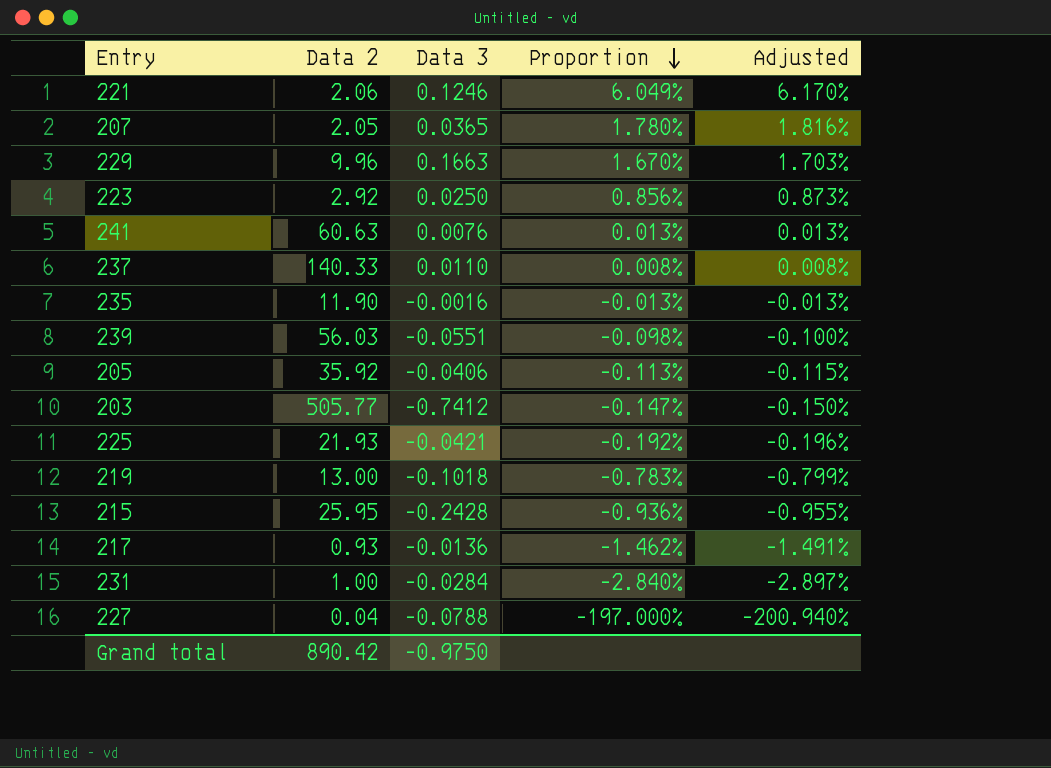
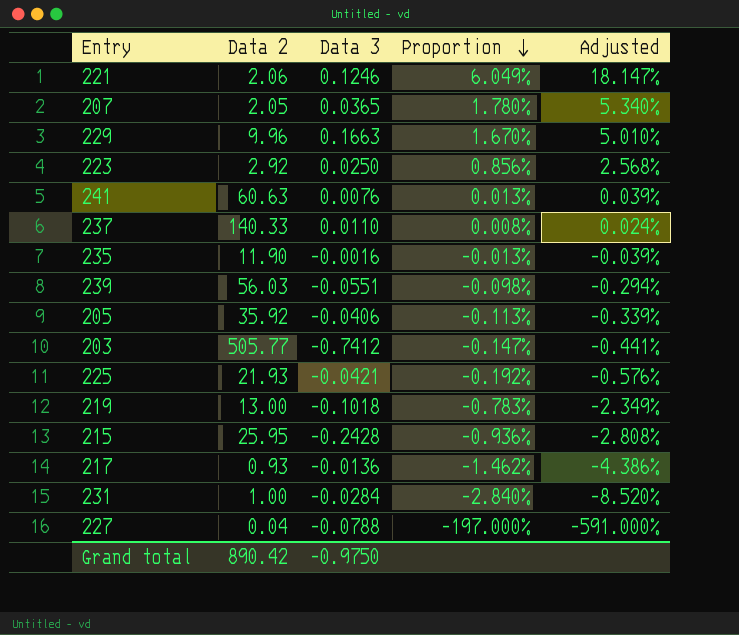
column Adjusted | formula: [Proportion] * 1.02 -> [Proportion] * 3

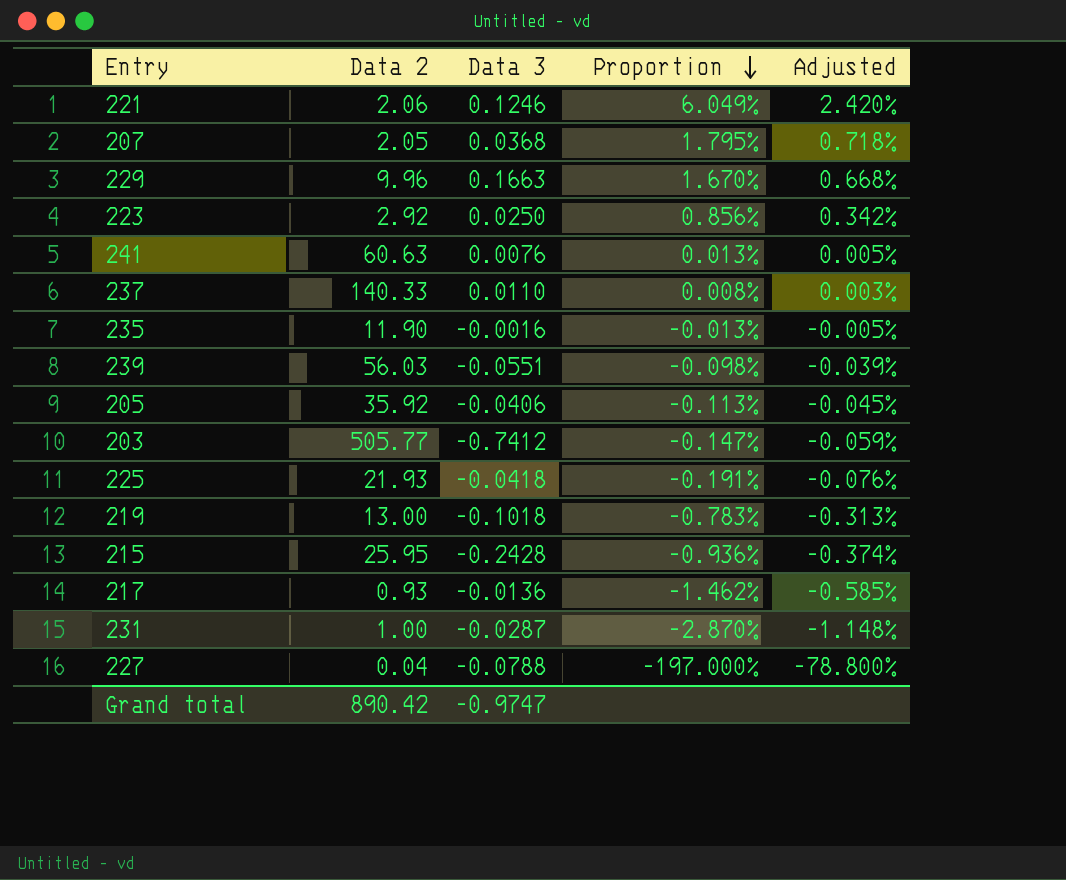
column Adjusted | formula: [Proportion] * 3 -> [Proportion] * 0.4
207 | Data 3: 0.0365 -> 0.0368
207 | Proportion: 1.780% -> 1.795%
225 | Data 3: -0.0421 -> -0.0418
225 | Proportion: -0.192% -> -0.191%
231 | Data 3: -0.0284 -> -0.0287
231 | Proportion: -2.840% -> -2.870%
Grand total | Data 3: -0.9750 -> -0.9747

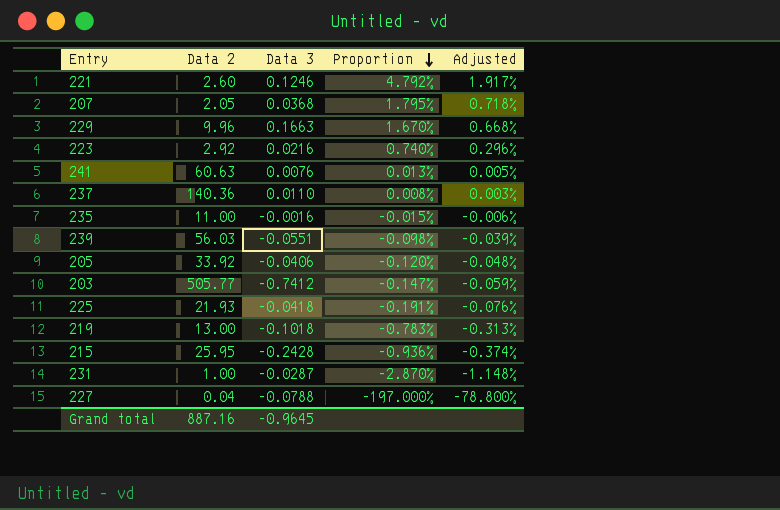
row 217: 0.93 | -0.0136 | -1.462% | -0.585% -> none
221 | Data 2: 2.06 -> 2.60
221 | Proportion: 6.049% -> 4.792%
221 | Adjusted: 2.420% -> 1.917%
223 | Data 3: 0.0250 -> 0.0216
223 | Proportion: 0.856% -> 0.740%
223 | Adjusted: 0.342% -> 0.296%
237 | Data 2: 140.33 -> 140.36
235 | Data 2: 11.90 -> 11.00
235 | Proportion: -0.013% -> -0.015%
235 | Adjusted: -0.005% -> -0.006%
205 | Data 2: 35.92 -> 33.92
205 | Proportion: -0.113% -> -0.120%
205 | Adjusted: -0.045% -> -0.048%
Grand total | Data 2: 890.42 -> 887.16
Grand total | Data 3: -0.9747 -> -0.9645

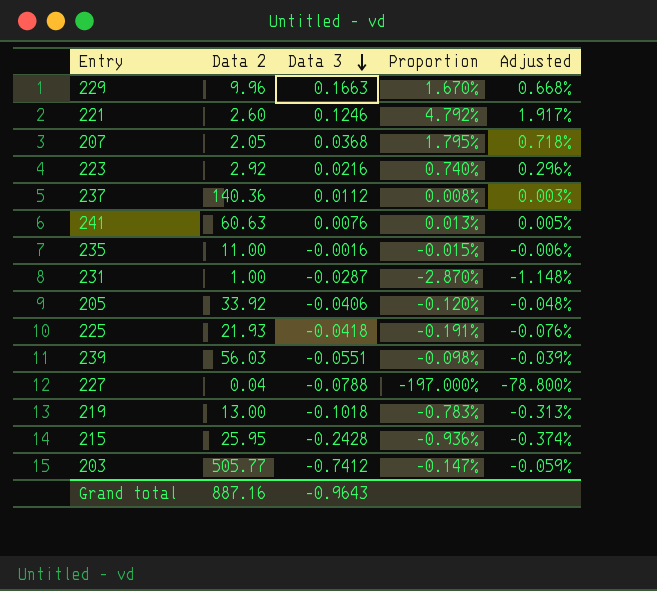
row order: Proportion descending -> Data 3 descending
237 | Data 3: 0.0110 -> 0.0112
Grand total | Data 3: -0.9645 -> -0.9643

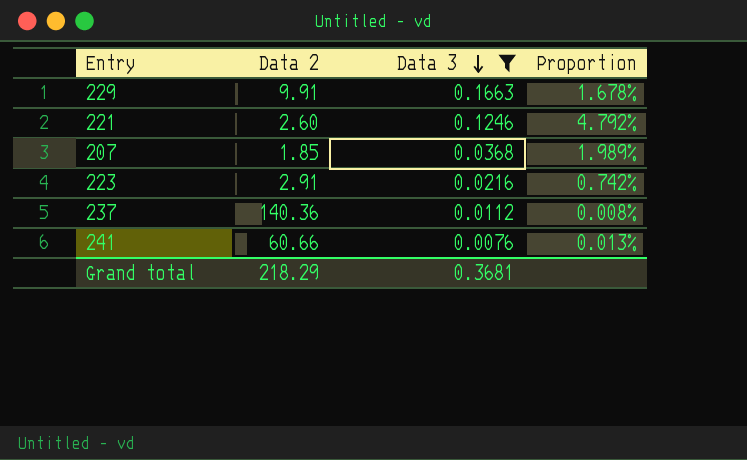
filter: none -> Data 3 >= 0.0076
column Adjusted | formula: [Proportion] * 0.4 -> none
229 | Data 2: 9.96 -> 9.91
229 | Proportion: 1.670% -> 1.678%
207 | Data 2: 2.05 -> 1.85
207 | Proportion: 1.795% -> 1.989%
223 | Data 2: 2.92 -> 2.91
223 | Proportion: 0.740% -> 0.742%
241 | Data 2: 60.63 -> 60.66
Grand total | Data 2: 887.16 -> 218.29
Grand total | Data 3: -0.9643 -> 0.3681

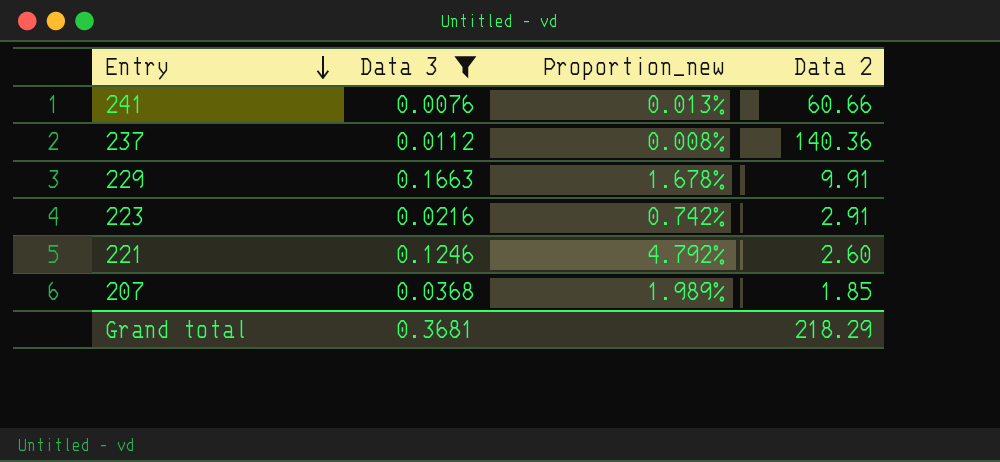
row order: Data 3 descending -> Entry descending
column name: Proportion -> Proportion_new
column Data 2 | position: 2 -> 4

